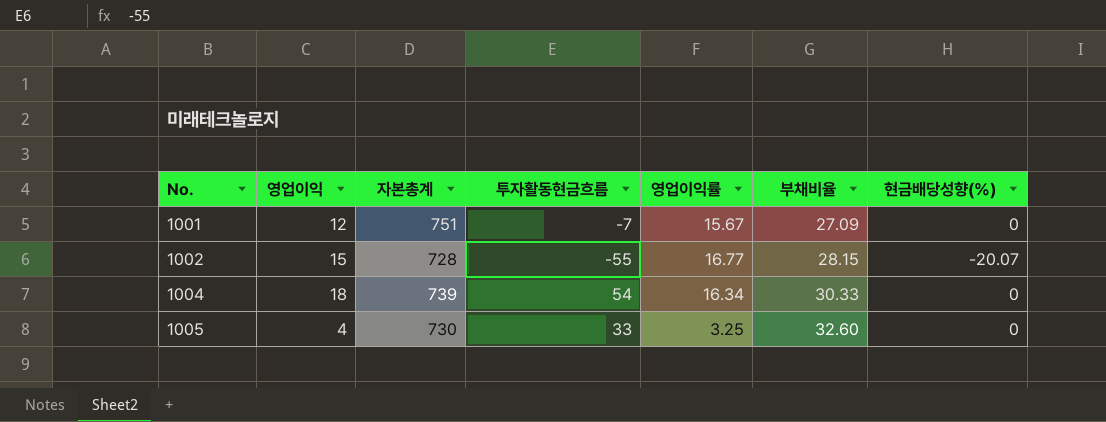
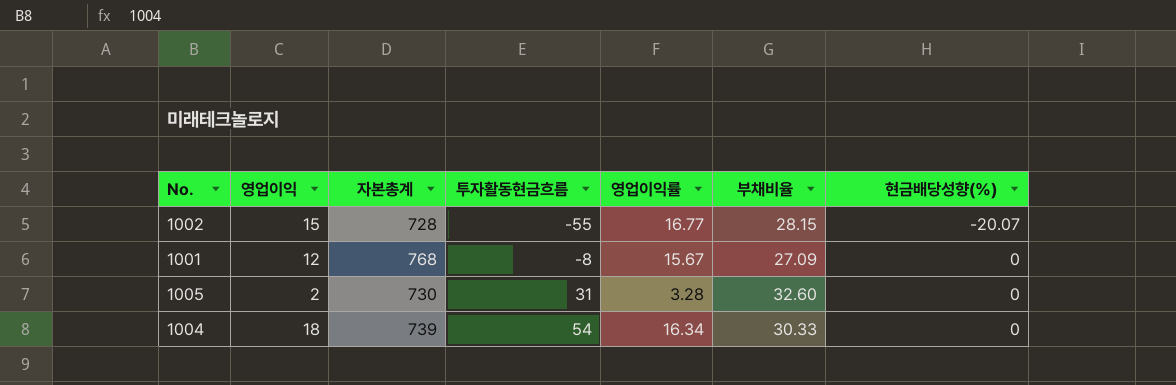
row order: No. ascending -> 투자활동현금흐름 ascending
1001 | 자본총계: 751 -> 768
1001 | 투자활동현금흐름: -7 -> -8
1005 | 영업이익: 4 -> 2
1005 | 투자활동현금흐름: 33 -> 31
1005 | 영업이익률: 3.25 -> 3.28

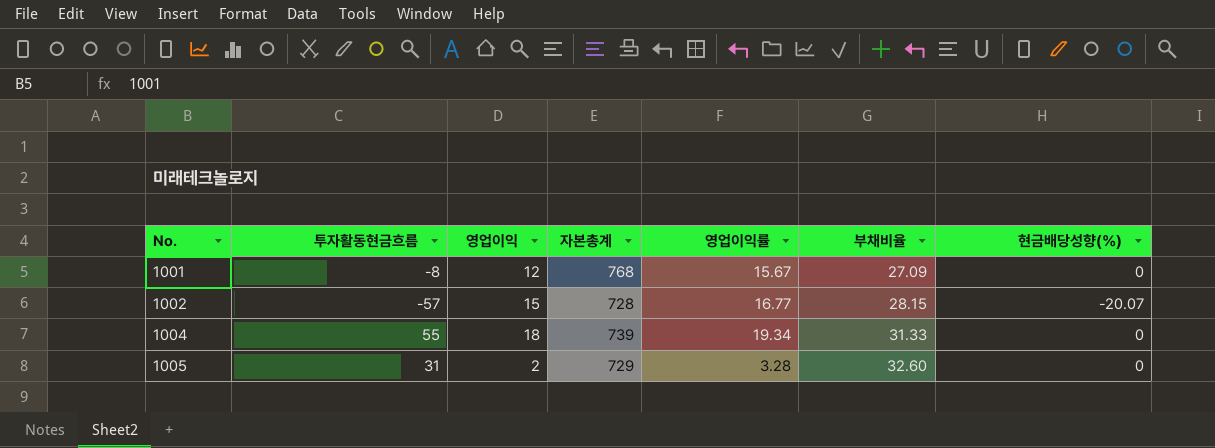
row order: 투자활동현금흐름 ascending -> No. ascending
column 투자활동현금흐름 | position: 4 -> 2
1002 | 투자활동현금흐름: -55 -> -57
1004 | 투자활동현금흐름: 54 -> 55
1004 | 영업이익률: 16.34 -> 19.34
1004 | 부채비율: 30.33 -> 31.33
1005 | 자본총계: 730 -> 729

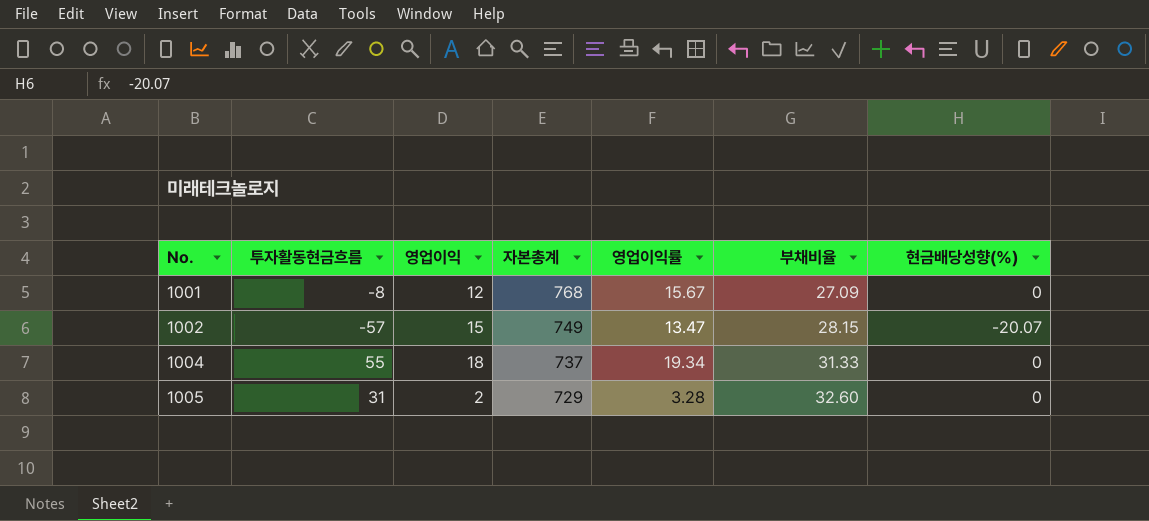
1002 | 자본총계: 728 -> 749
1002 | 영업이익률: 16.77 -> 13.47
1004 | 자본총계: 739 -> 737

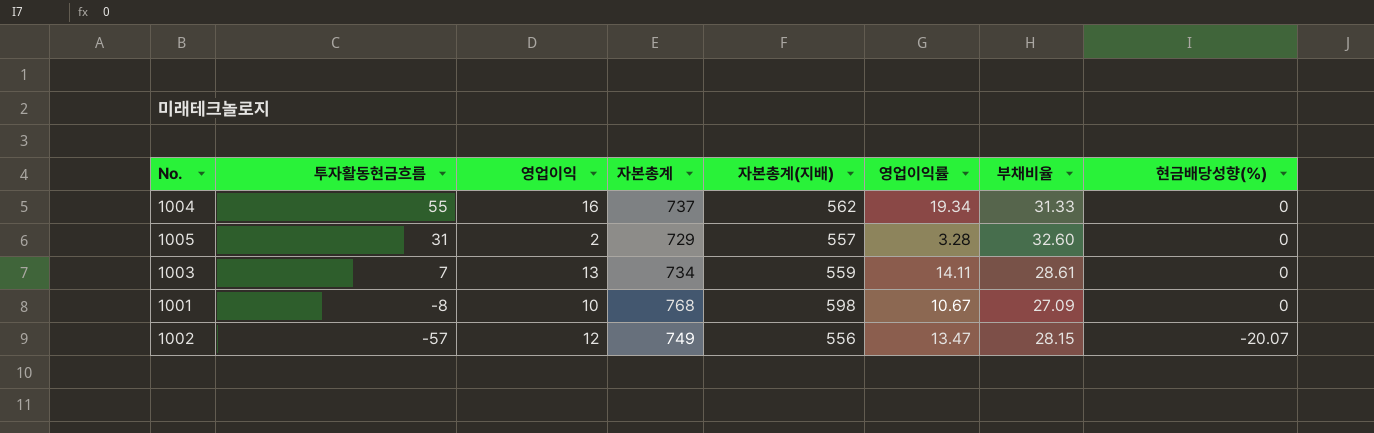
row order: No. ascending -> 투자활동현금흐름 descending
column 자본총계(지배) | position: none -> 5
1004 | 영업이익: 18 -> 16
row 1003: none -> 7 | 13 | 734 | 559 | 14.11 | 28.61 | 0
1001 | 영업이익: 12 -> 10
1001 | 영업이익률: 15.67 -> 10.67
1002 | 영업이익: 15 -> 12

